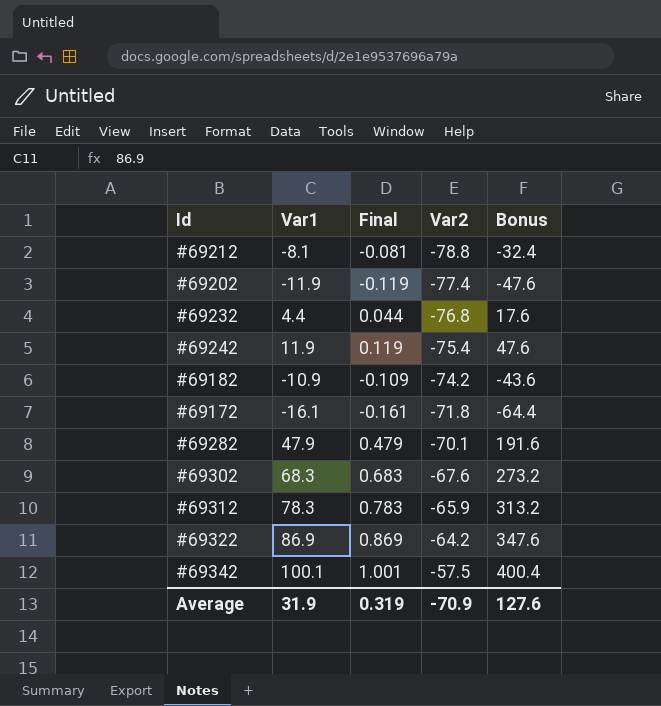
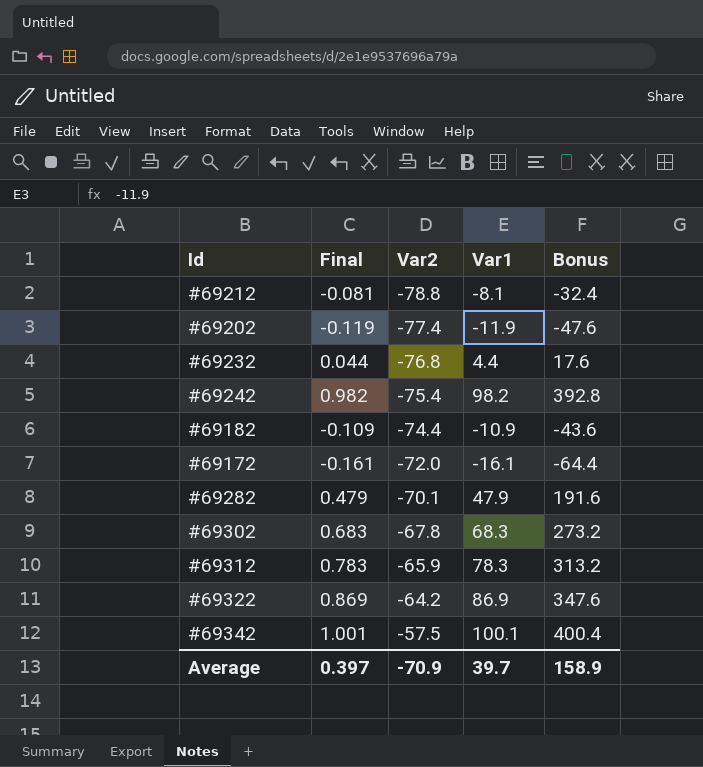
column Var1 | position: 2 -> 4
#69242 | Final: 0.119 -> 0.982
#69242 | Var1: 11.9 -> 98.2
#69242 | Bonus: 47.6 -> 392.8
#69182 | Var2: -74.2 -> -74.4
#69172 | Var2: -71.8 -> -72.0
#69302 | Var2: -67.6 -> -67.8
Average | Final: 0.319 -> 0.397
Average | Var1: 31.9 -> 39.7
Average | Bonus: 127.6 -> 158.9

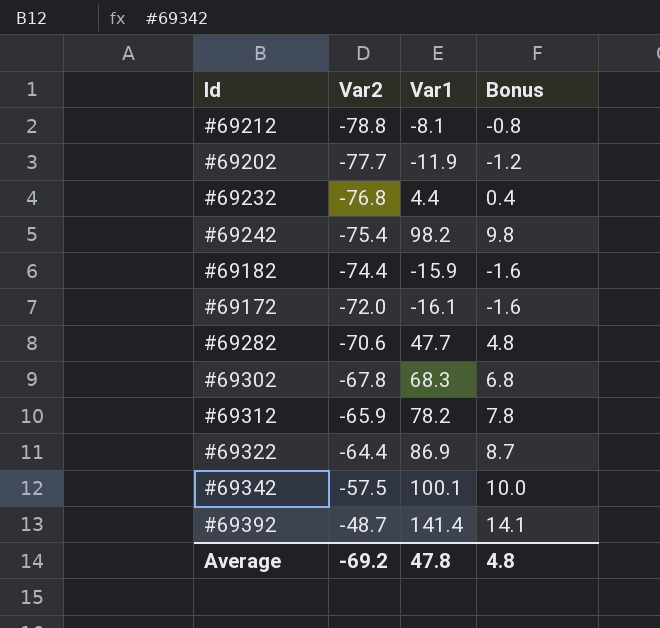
column Final | formula: [Var1] * 0.01 -> none
column Bonus | formula: [Var1] * 4 -> [Var1] * 0.1
#69202 | Var2: -77.4 -> -77.7
#69182 | Var1: -10.9 -> -15.9
#69282 | Var2: -70.1 -> -70.6
#69282 | Var1: 47.9 -> 47.7
#69312 | Var1: 78.3 -> 78.2
#69322 | Var2: -64.2 -> -64.4
row #69392: none -> -48.7 | 141.4 | 14.1
Average | Var2: -70.9 -> -69.2
Average | Var1: 39.7 -> 47.8
Average | Bonus: 158.9 -> 4.8

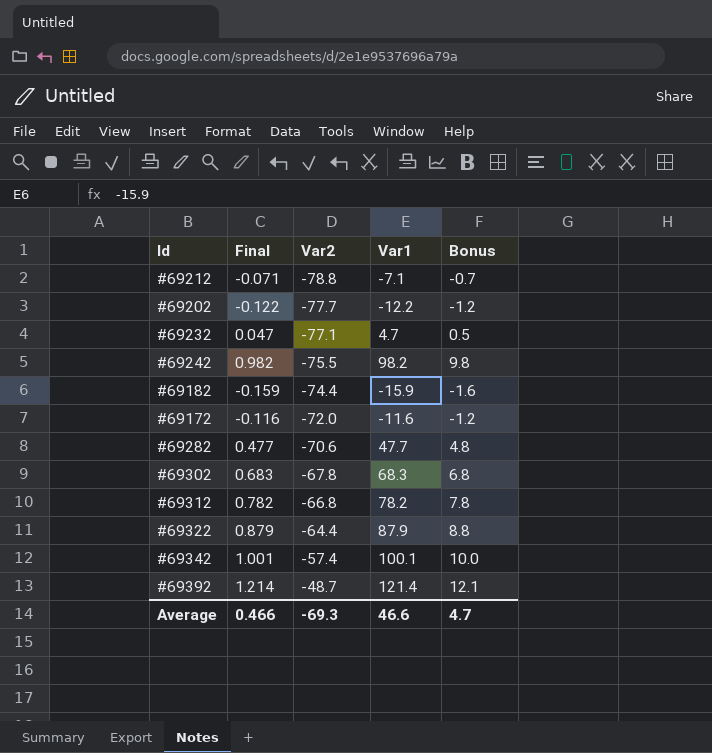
column Final | formula: none -> [Var1] * 0.01
#69212 | Var1: -8.1 -> -7.1
#69212 | Bonus: -0.8 -> -0.7
#69202 | Var1: -11.9 -> -12.2
#69232 | Var2: -76.8 -> -77.1
#69232 | Var1: 4.4 -> 4.7
#69232 | Bonus: 0.4 -> 0.5
#69242 | Var2: -75.4 -> -75.5
#69172 | Var1: -16.1 -> -11.6
#69172 | Bonus: -1.6 -> -1.2
#69312 | Var2: -65.9 -> -66.8
#69322 | Var1: 86.9 -> 87.9
#69322 | Bonus: 8.7 -> 8.8
#69342 | Var2: -57.5 -> -57.4
#69392 | Var1: 141.4 -> 121.4
#69392 | Bonus: 14.1 -> 12.1
Average | Var2: -69.2 -> -69.3
Average | Var1: 47.8 -> 46.6
Average | Bonus: 4.8 -> 4.7

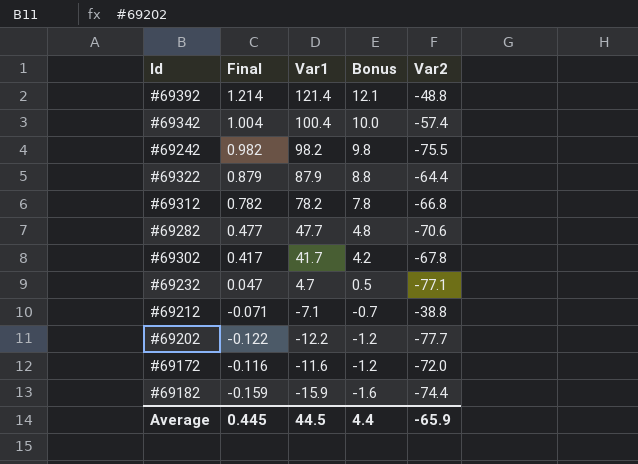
row order: Var2 ascending -> Bonus descending
column Var2 | position: 3 -> 5
#69392 | Var2: -48.7 -> -48.8
#69342 | Final: 1.001 -> 1.004
#69342 | Var1: 100.1 -> 100.4
#69302 | Final: 0.683 -> 0.417
#69302 | Var1: 68.3 -> 41.7
#69302 | Bonus: 6.8 -> 4.2
#69212 | Var2: -78.8 -> -38.8
Average | Final: 0.466 -> 0.445
Average | Var1: 46.6 -> 44.5
Average | Bonus: 4.7 -> 4.4
Average | Var2: -69.3 -> -65.9

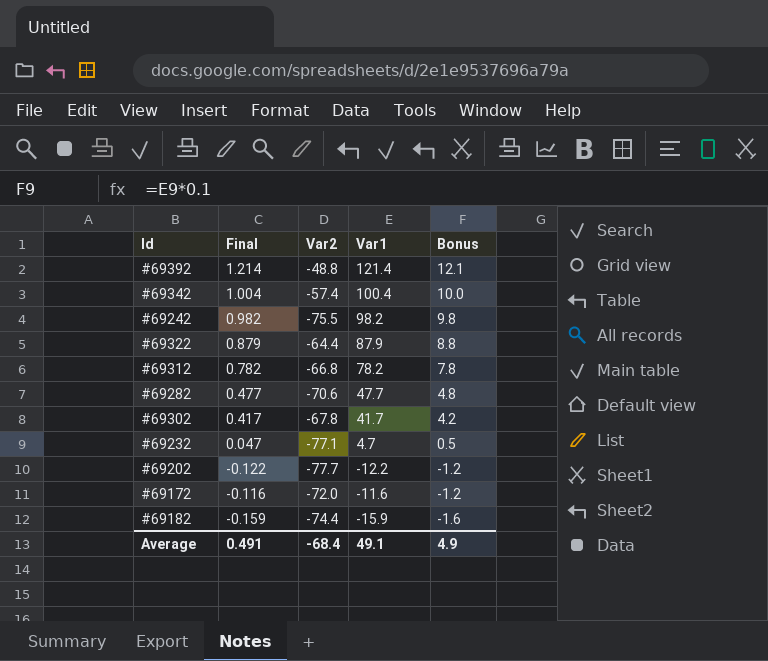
column Var2 | position: 5 -> 3
row #69212: -0.071 | -7.1 | -0.7 | -38.8 -> none
Average | Final: 0.445 -> 0.491
Average | Var2: -65.9 -> -68.4
Average | Var1: 44.5 -> 49.1
Average | Bonus: 4.4 -> 4.9

